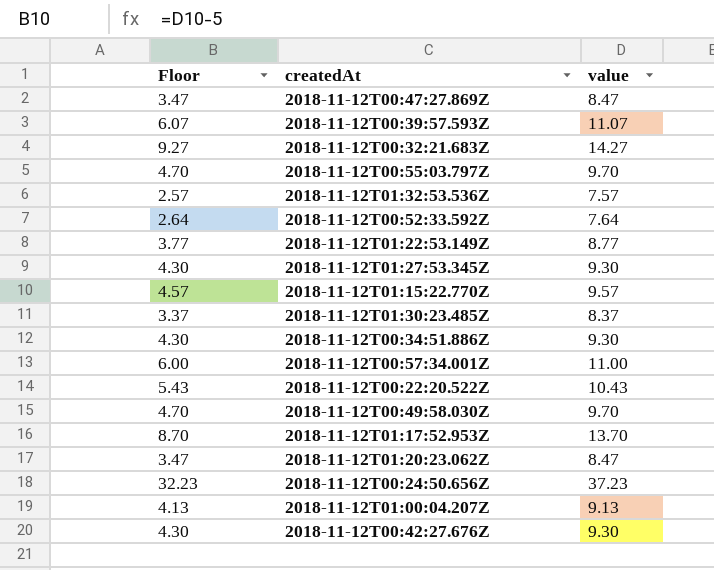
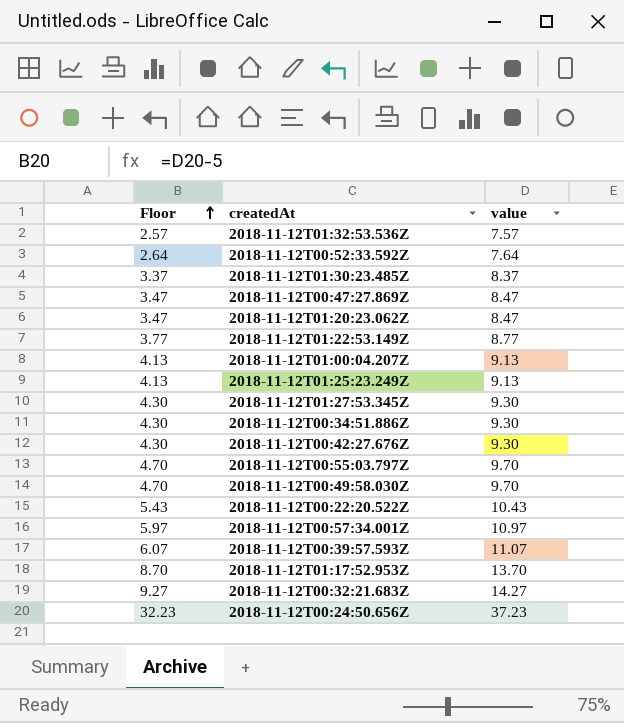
row order: none -> Floor ascending
row 2018-11-12T01:15:22.770Z: 4.57 | 9.57 -> none
row 2018-11-12T01:25:23.249Z: none -> 4.13 | 9.13
2018-11-12T00:57:34.001Z | Floor: 6.00 -> 5.97
2018-11-12T00:57:34.001Z | value: 11.00 -> 10.97

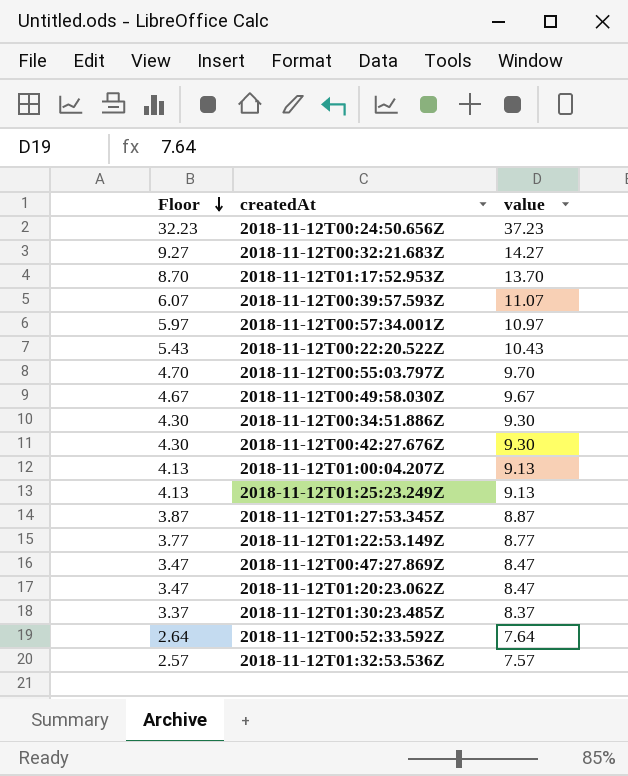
row order: Floor ascending -> Floor descending
2018-11-12T00:49:58.030Z | Floor: 4.70 -> 4.67
2018-11-12T00:49:58.030Z | value: 9.70 -> 9.67
2018-11-12T01:27:53.345Z | Floor: 4.30 -> 3.87
2018-11-12T01:27:53.345Z | value: 9.30 -> 8.87

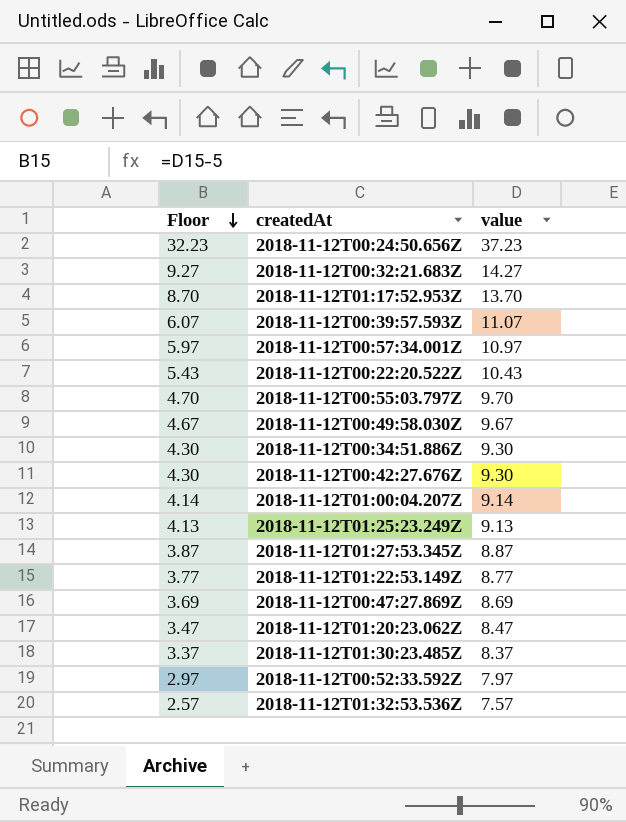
2018-11-12T01:00:04.207Z | Floor: 4.13 -> 4.14
2018-11-12T01:00:04.207Z | value: 9.13 -> 9.14
2018-11-12T00:47:27.869Z | Floor: 3.47 -> 3.69
2018-11-12T00:47:27.869Z | value: 8.47 -> 8.69
2018-11-12T00:52:33.592Z | Floor: 2.64 -> 2.97
2018-11-12T00:52:33.592Z | value: 7.64 -> 7.97

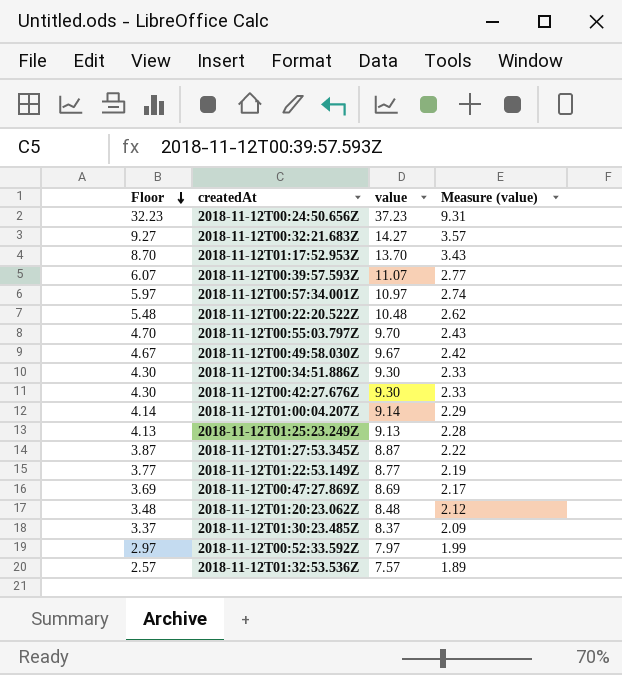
column Measure (value) | formula: none -> [value] * 0.25
2018-11-12T00:22:20.522Z | Floor: 5.43 -> 5.48
2018-11-12T00:22:20.522Z | value: 10.43 -> 10.48
2018-11-12T01:20:23.062Z | Floor: 3.47 -> 3.48
2018-11-12T01:20:23.062Z | value: 8.47 -> 8.48

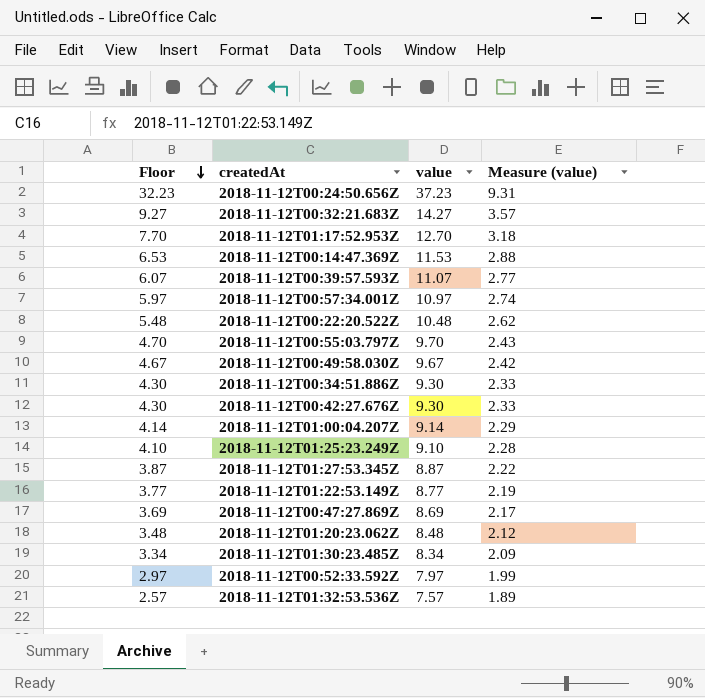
2018-11-12T01:17:52.953Z | Floor: 8.70 -> 7.70
2018-11-12T01:17:52.953Z | value: 13.70 -> 12.70
2018-11-12T01:17:52.953Z | Measure (value): 3.43 -> 3.18
row 2018-11-12T00:14:47.369Z: none -> 6.53 | 11.53 | 2.88
2018-11-12T01:25:23.249Z | Floor: 4.13 -> 4.10
2018-11-12T01:25:23.249Z | value: 9.13 -> 9.10
2018-11-12T01:30:23.485Z | Floor: 3.37 -> 3.34
2018-11-12T01:30:23.485Z | value: 8.37 -> 8.34

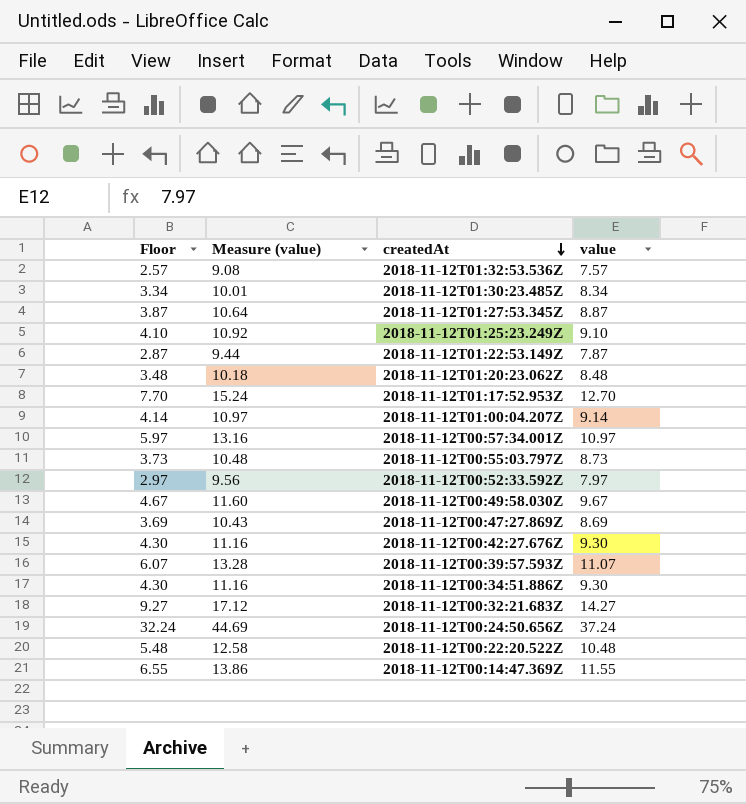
row order: Floor descending -> createdAt descending
column Measure (value) | formula: [value] * 0.25 -> [value] * 1.2
column Measure (value) | position: 4 -> 2
2018-11-12T01:22:53.149Z | Floor: 3.77 -> 2.87
2018-11-12T01:22:53.149Z | value: 8.77 -> 7.87
2018-11-12T00:55:03.797Z | Floor: 4.70 -> 3.73
2018-11-12T00:55:03.797Z | value: 9.70 -> 8.73
2018-11-12T00:24:50.656Z | Floor: 32.23 -> 32.24
2018-11-12T00:24:50.656Z | value: 37.23 -> 37.24
2018-11-12T00:14:47.369Z | Floor: 6.53 -> 6.55
2018-11-12T00:14:47.369Z | value: 11.53 -> 11.55

